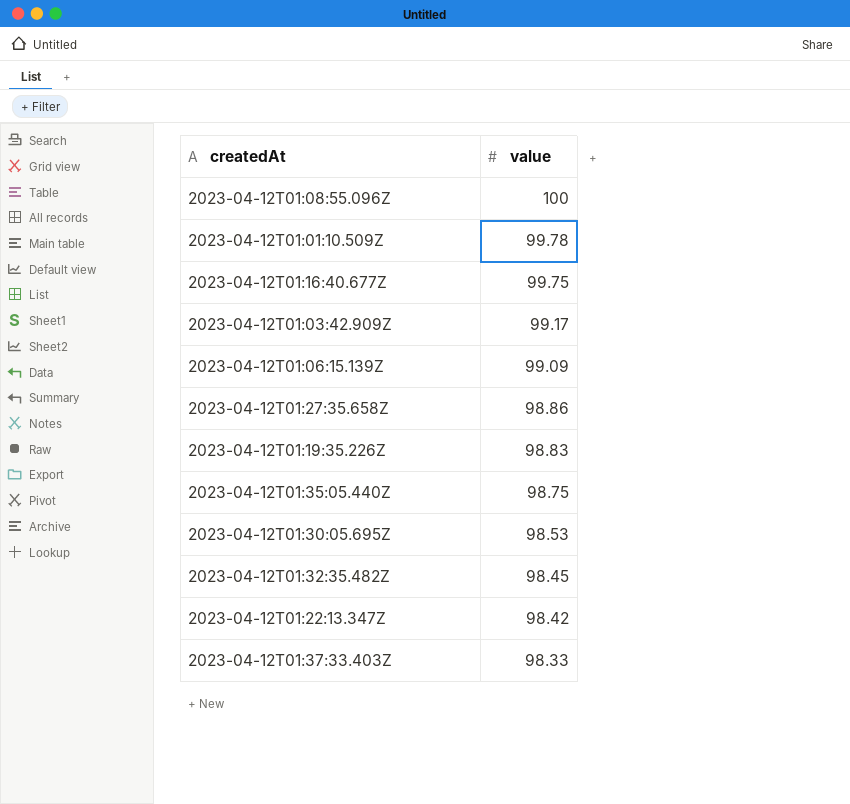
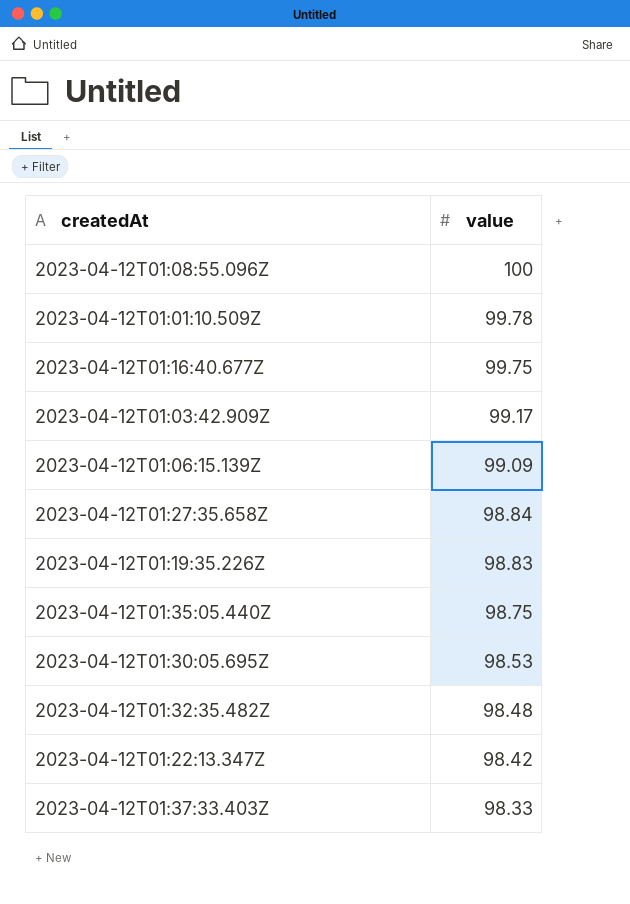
2023-04-12T01:27:35.658Z | value: 98.86 -> 98.84
2023-04-12T01:32:35.482Z | value: 98.45 -> 98.48

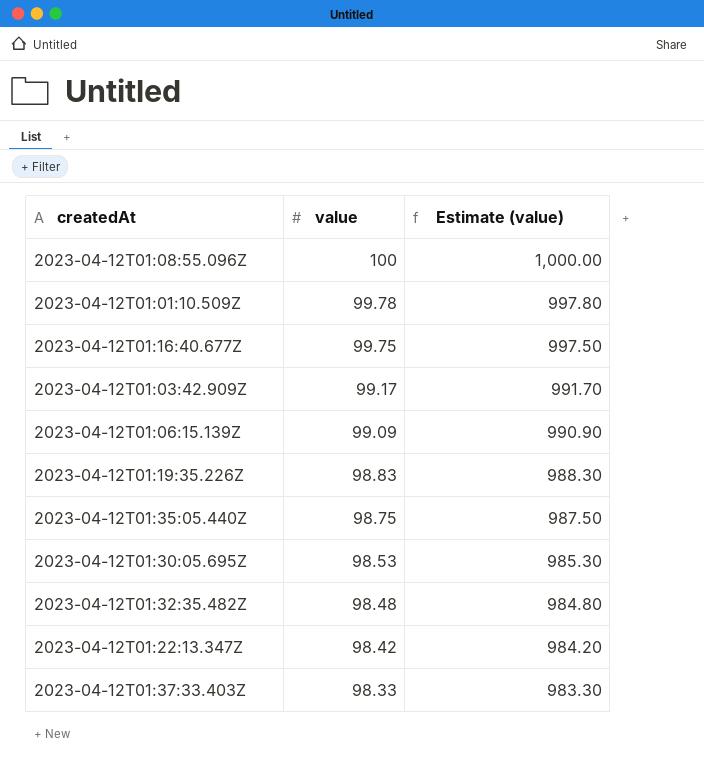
column Estimate (value) | formula: none -> [value] * 10
row 2023-04-12T01:27:35.658Z: 98.84 -> none

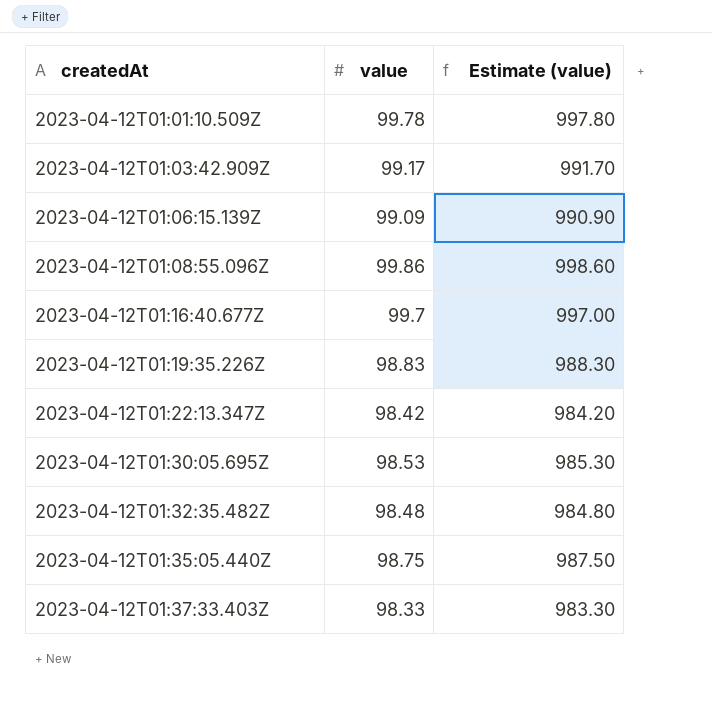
row order: value descending -> createdAt ascending
2023-04-12T01:08:55.096Z | value: 100 -> 99.86
2023-04-12T01:08:55.096Z | Estimate (value): 1,000.00 -> 998.60
2023-04-12T01:16:40.677Z | value: 99.75 -> 99.7
2023-04-12T01:16:40.677Z | Estimate (value): 997.50 -> 997.00

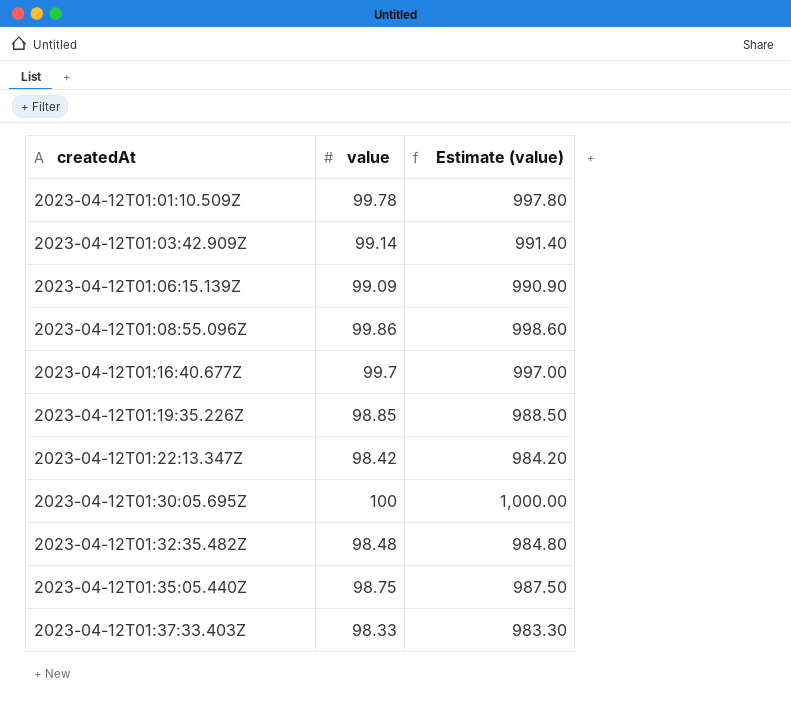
2023-04-12T01:03:42.909Z | value: 99.17 -> 99.14
2023-04-12T01:03:42.909Z | Estimate (value): 991.70 -> 991.40
2023-04-12T01:19:35.226Z | value: 98.83 -> 98.85
2023-04-12T01:19:35.226Z | Estimate (value): 988.30 -> 988.50
2023-04-12T01:30:05.695Z | value: 98.53 -> 100
2023-04-12T01:30:05.695Z | Estimate (value): 985.30 -> 1,000.00

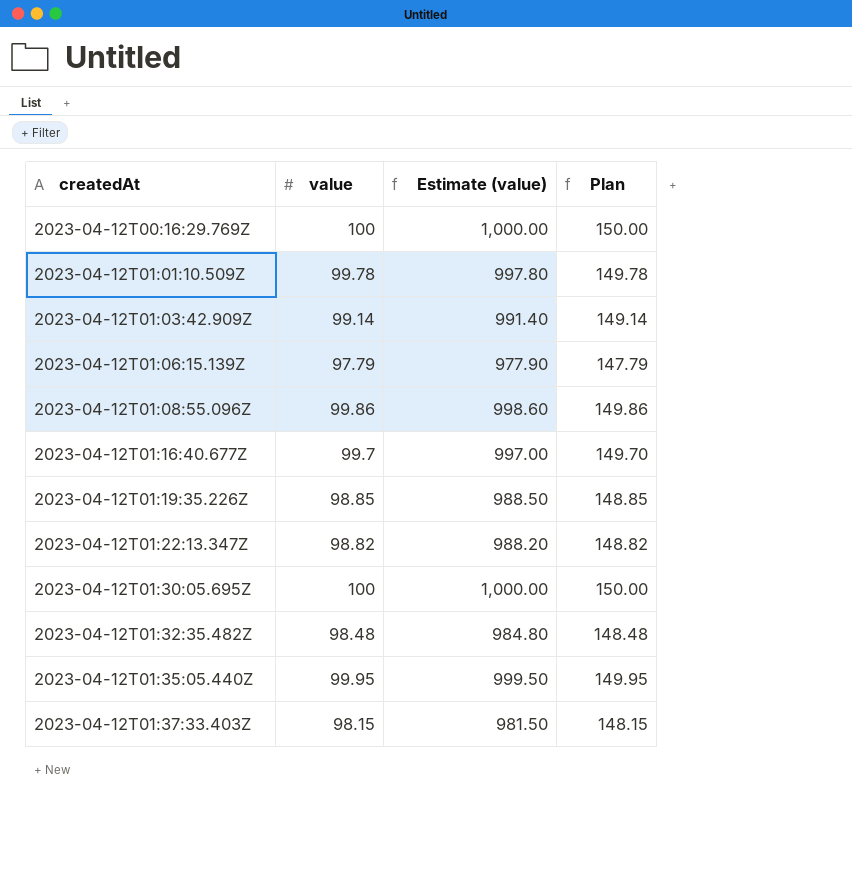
column Plan | formula: none -> [value] + 50
row 2023-04-12T00:16:29.769Z: none -> 100 | 1,000.00 | 150.00
2023-04-12T01:06:15.139Z | value: 99.09 -> 97.79
2023-04-12T01:06:15.139Z | Estimate (value): 990.90 -> 977.90
2023-04-12T01:22:13.347Z | value: 98.42 -> 98.82
2023-04-12T01:22:13.347Z | Estimate (value): 984.20 -> 988.20
2023-04-12T01:35:05.440Z | value: 98.75 -> 99.95
2023-04-12T01:35:05.440Z | Estimate (value): 987.50 -> 999.50
2023-04-12T01:37:33.403Z | value: 98.33 -> 98.15
2023-04-12T01:37:33.403Z | Estimate (value): 983.30 -> 981.50

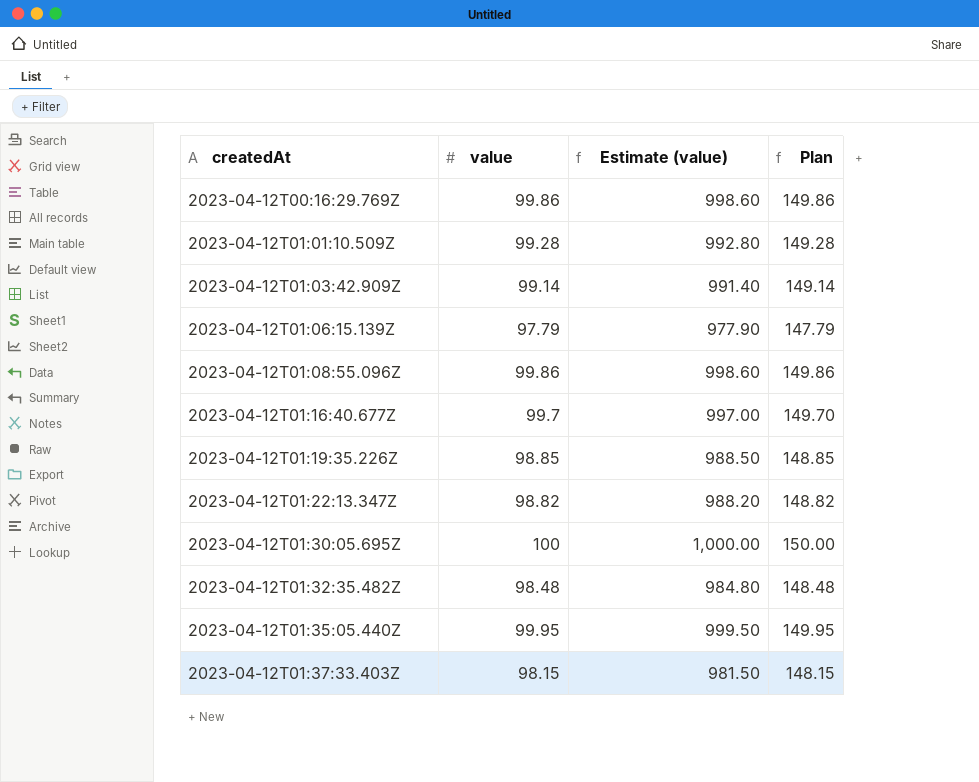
2023-04-12T00:16:29.769Z | value: 100 -> 99.86
2023-04-12T00:16:29.769Z | Estimate (value): 1,000.00 -> 998.60
2023-04-12T00:16:29.769Z | Plan: 150.00 -> 149.86
2023-04-12T01:01:10.509Z | value: 99.78 -> 99.28
2023-04-12T01:01:10.509Z | Estimate (value): 997.80 -> 992.80
2023-04-12T01:01:10.509Z | Plan: 149.78 -> 149.28

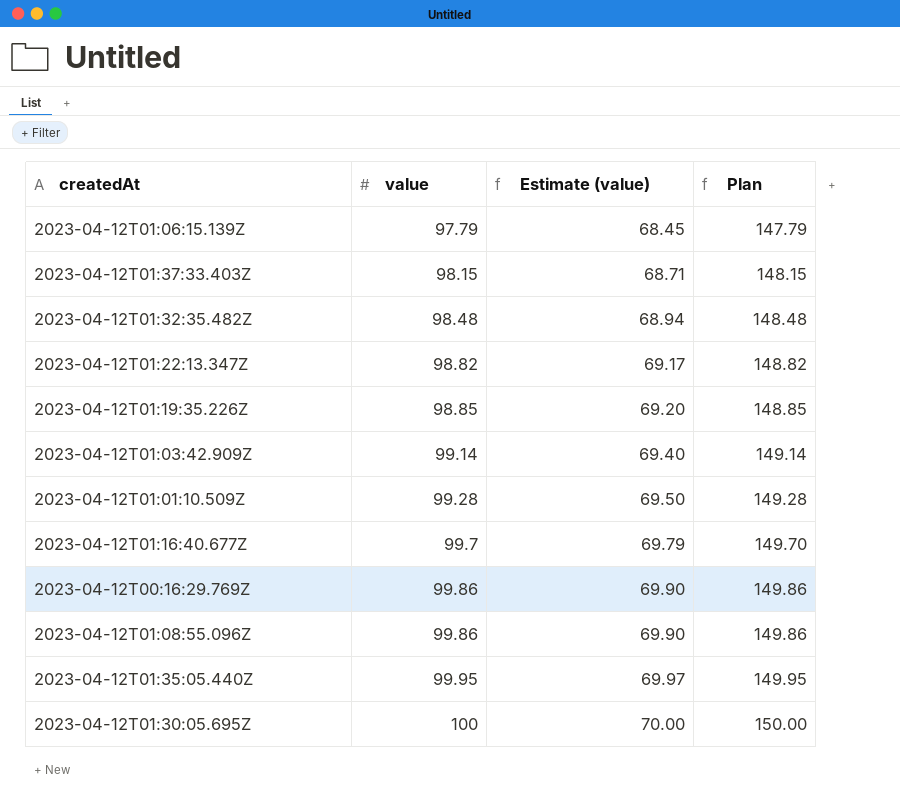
row order: createdAt ascending -> value ascending
column Estimate (value) | formula: [value] * 10 -> [value] * 0.7

